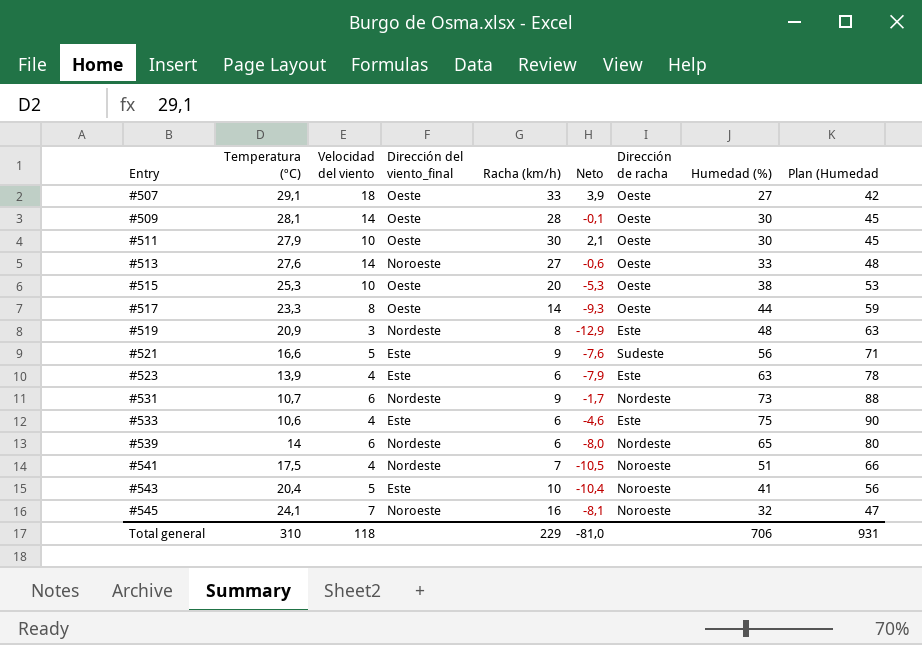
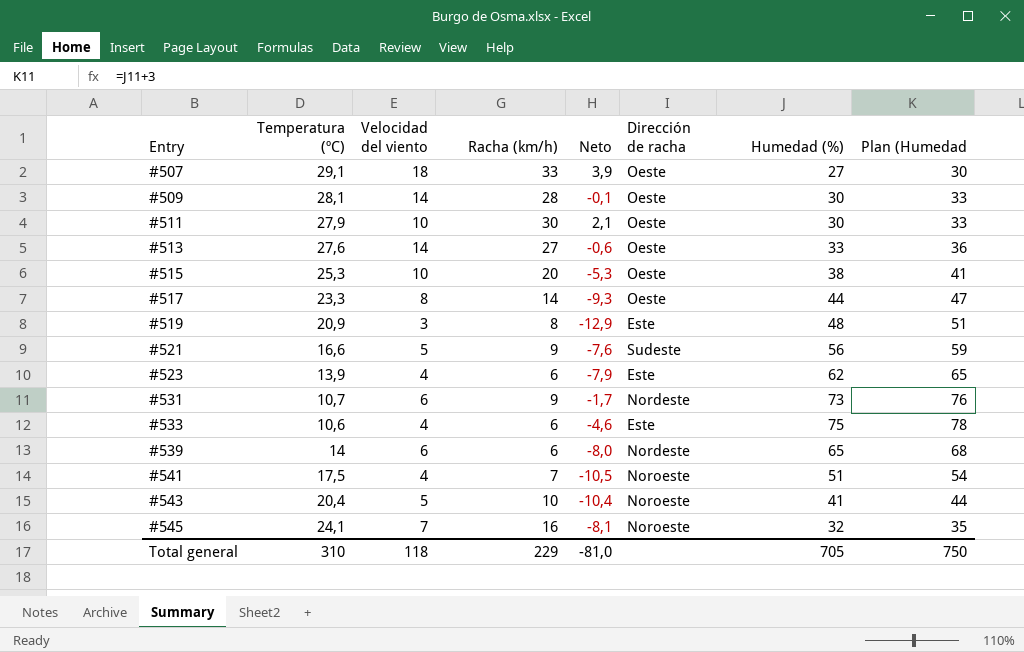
column Dirección del viento_final | position: 4 -> none
column Plan (Humedad | formula: [Humedad (%)] + 15 -> [Humedad (%)] + 3
#523 | Humedad (%): 63 -> 62
Total general | Humedad (%): 706 -> 705
Total general | Plan (Humedad: 931 -> 750

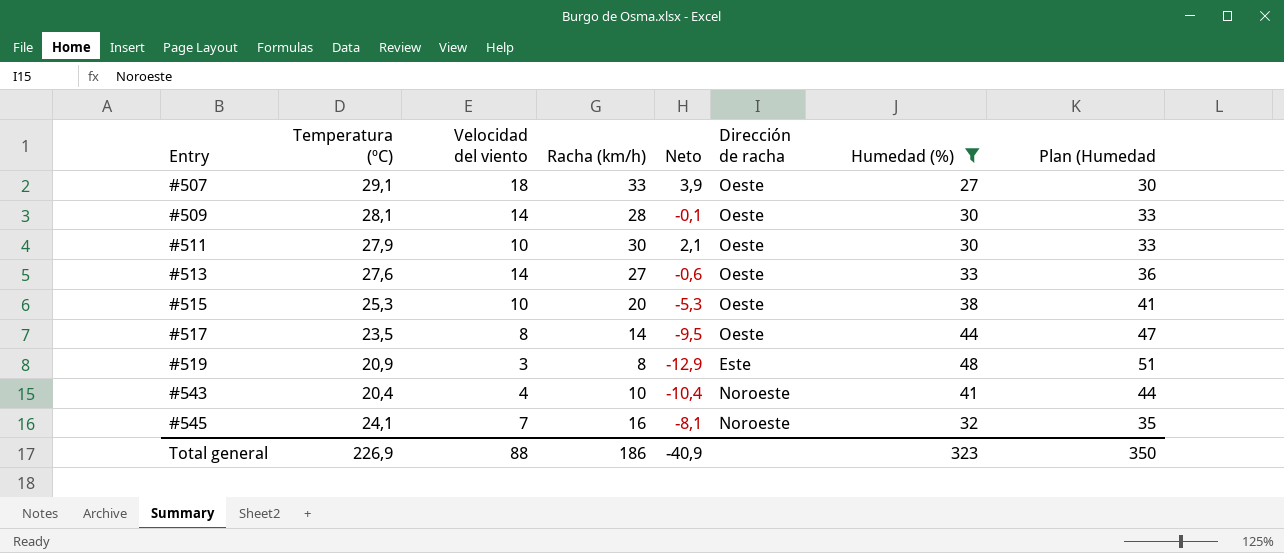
filter: none -> Humedad (%) <= 48
#517 | Temperatura (ºC): 23,3 -> 23,5
#517 | Neto: -9,3 -> -9,5
#543 | Velocidad del viento: 5 -> 4
Total general | Temperatura (ºC): 310 -> 226,9
Total general | Velocidad del viento: 118 -> 88
Total general | Racha (km/h): 229 -> 186
Total general | Neto: -81,0 -> -40,9
Total general | Humedad (%): 705 -> 323
Total general | Plan (Humedad: 750 -> 350

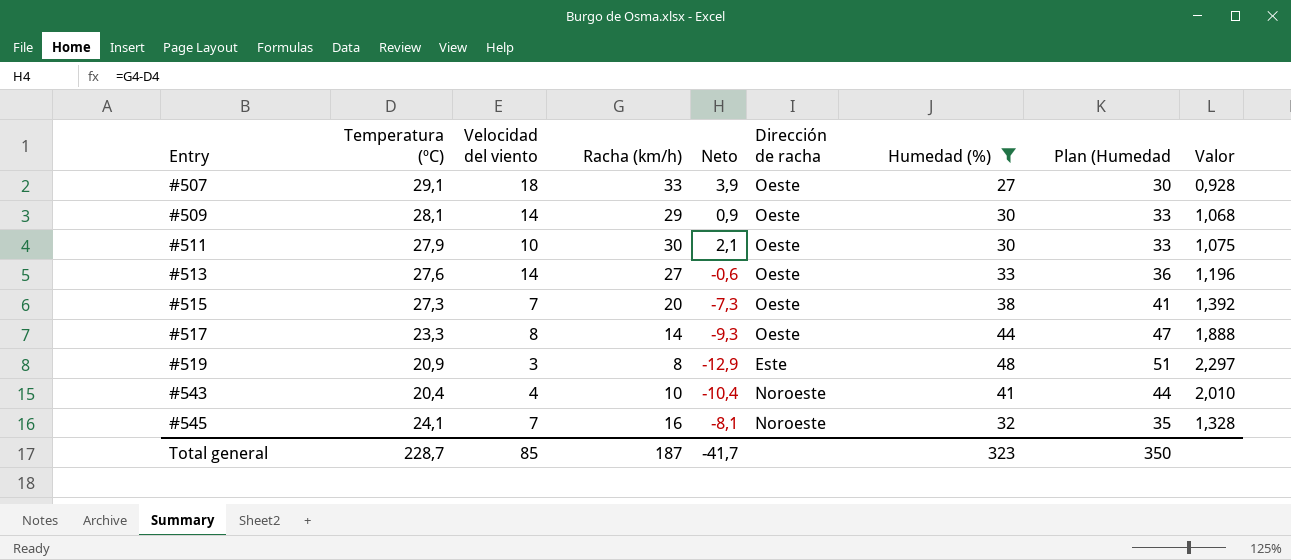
column Valor | formula: none -> [Humedad (%)] / [Temperatura (ºC)]
#509 | Racha (km/h): 28 -> 29
#509 | Neto: -0,1 -> 0,9
#515 | Temperatura (ºC): 25,3 -> 27,3
#515 | Velocidad del viento: 10 -> 7
#515 | Neto: -5,3 -> -7,3
#517 | Temperatura (ºC): 23,5 -> 23,3
#517 | Neto: -9,5 -> -9,3
Total general | Temperatura (ºC): 226,9 -> 228,7
Total general | Velocidad del viento: 88 -> 85
Total general | Racha (km/h): 186 -> 187
Total general | Neto: -40,9 -> -41,7

